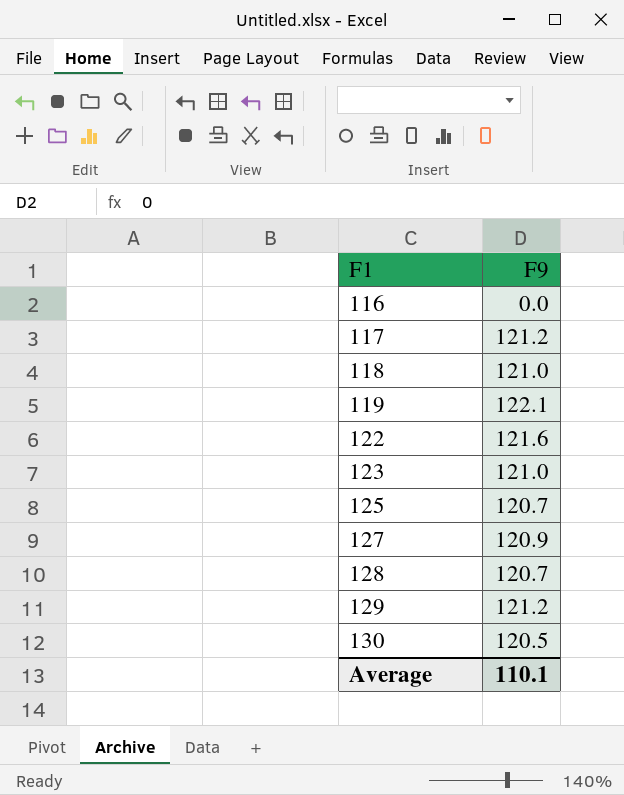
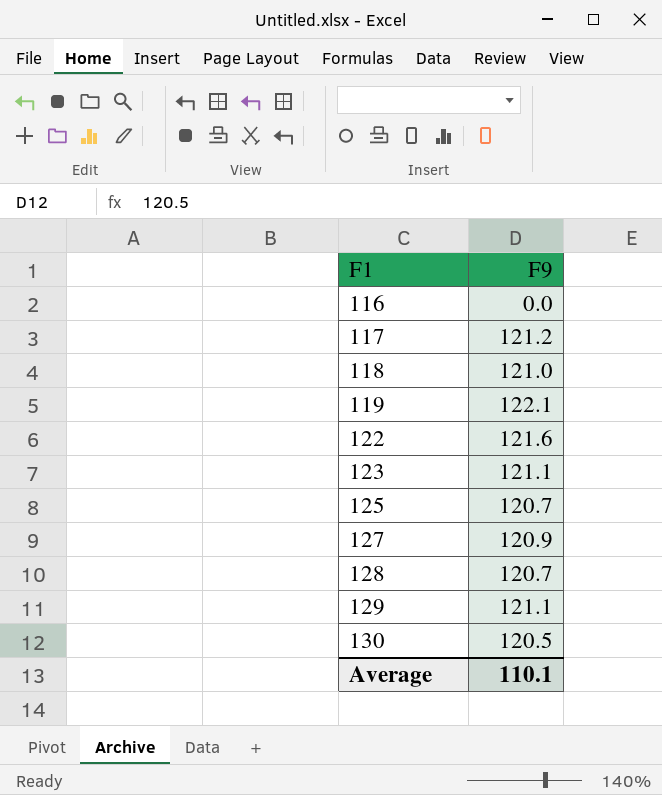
123 | F9: 121.0 -> 121.1
129 | F9: 121.2 -> 121.1

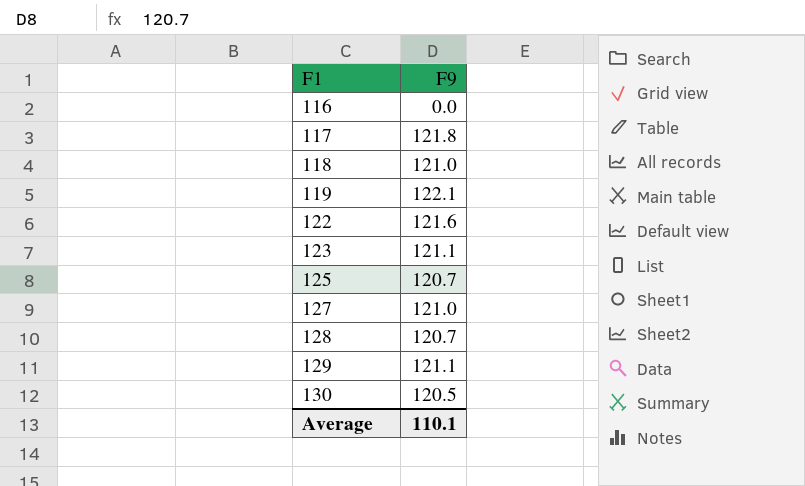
117 | F9: 121.2 -> 121.8
127 | F9: 120.9 -> 121.0

